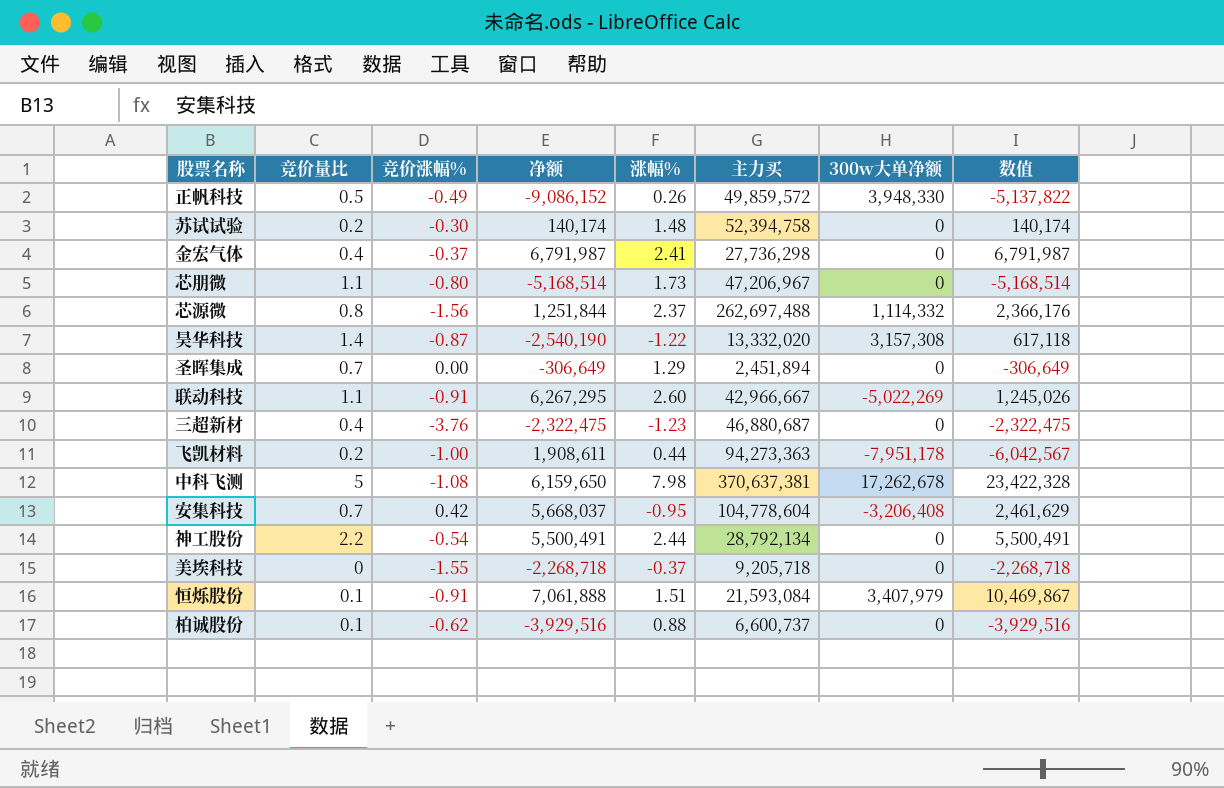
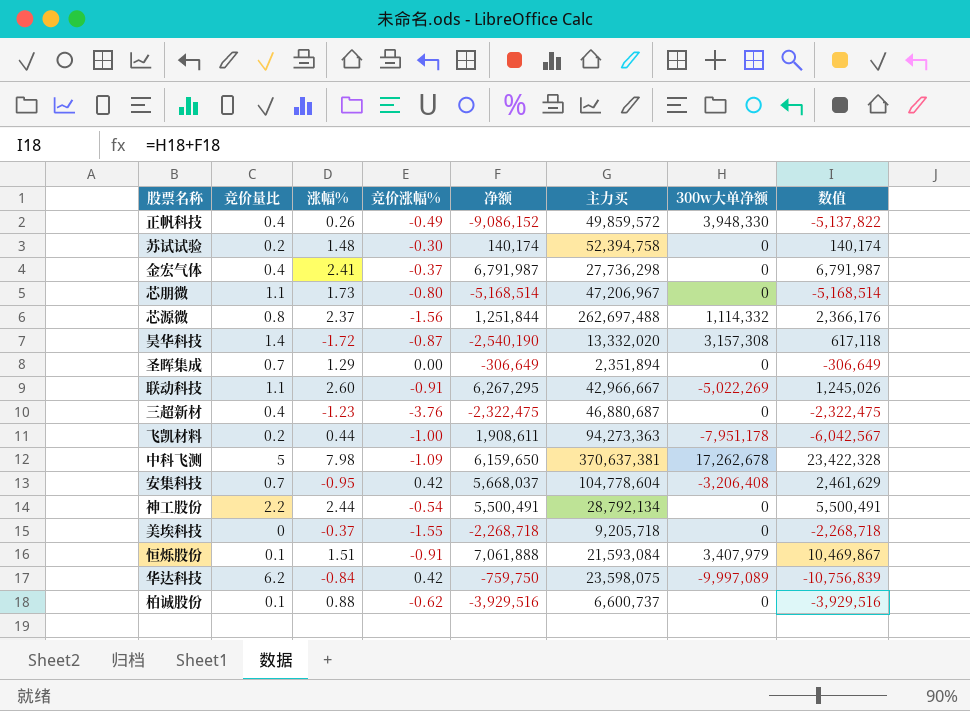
column 涨幅% | position: 5 -> 3
正帆科技 | 竞价量比: 0.5 -> 0.4
昊华科技 | 涨幅%: -1.22 -> -1.72
圣晖集成 | 主力买: 2,451,894 -> 2,351,894
中科飞测 | 竞价涨幅%: -1.08 -> -1.09
row 华达科技: none -> 6.2 | -0.84 | 0.42 | -759,750 | 23,598,075 | -9,997,089 | -10,756,839

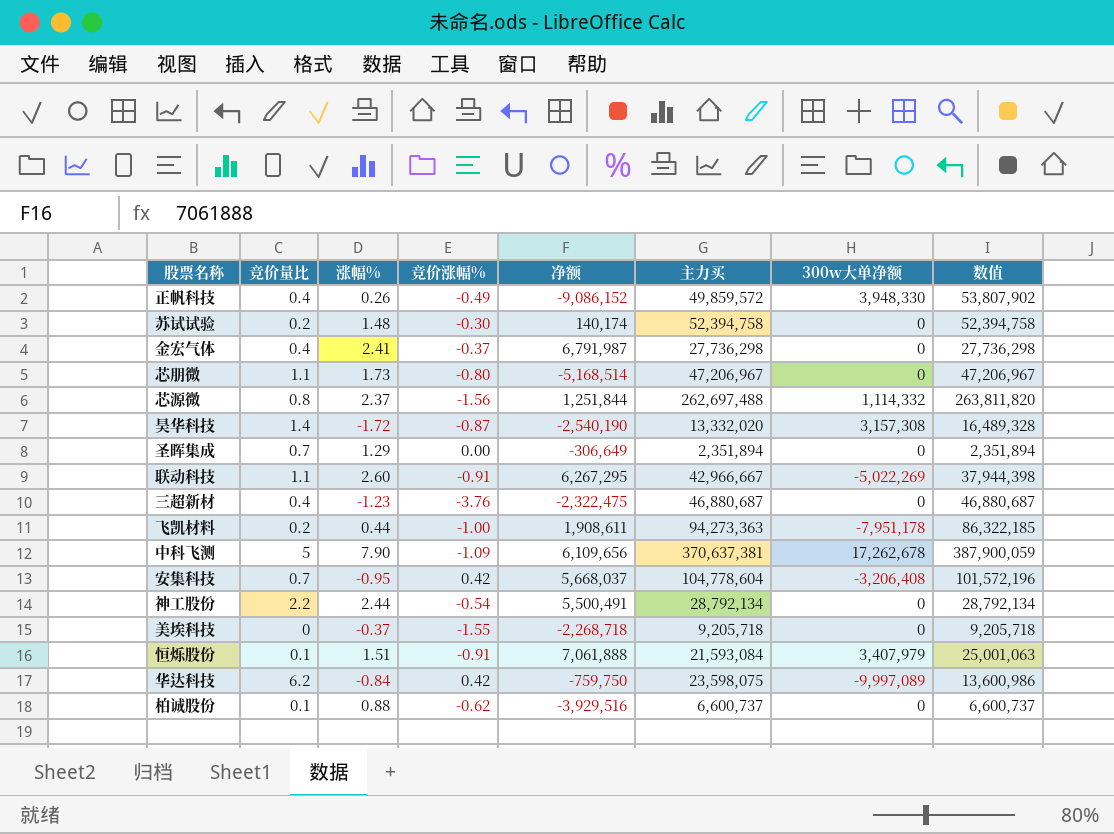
column 数值 | formula: [净额] + [300w大单净额] -> [主力买] + [300w大单净额]
中科飞测 | 涨幅%: 7.98 -> 7.90
中科飞测 | 净额: 6,159,650 -> 6,109,656

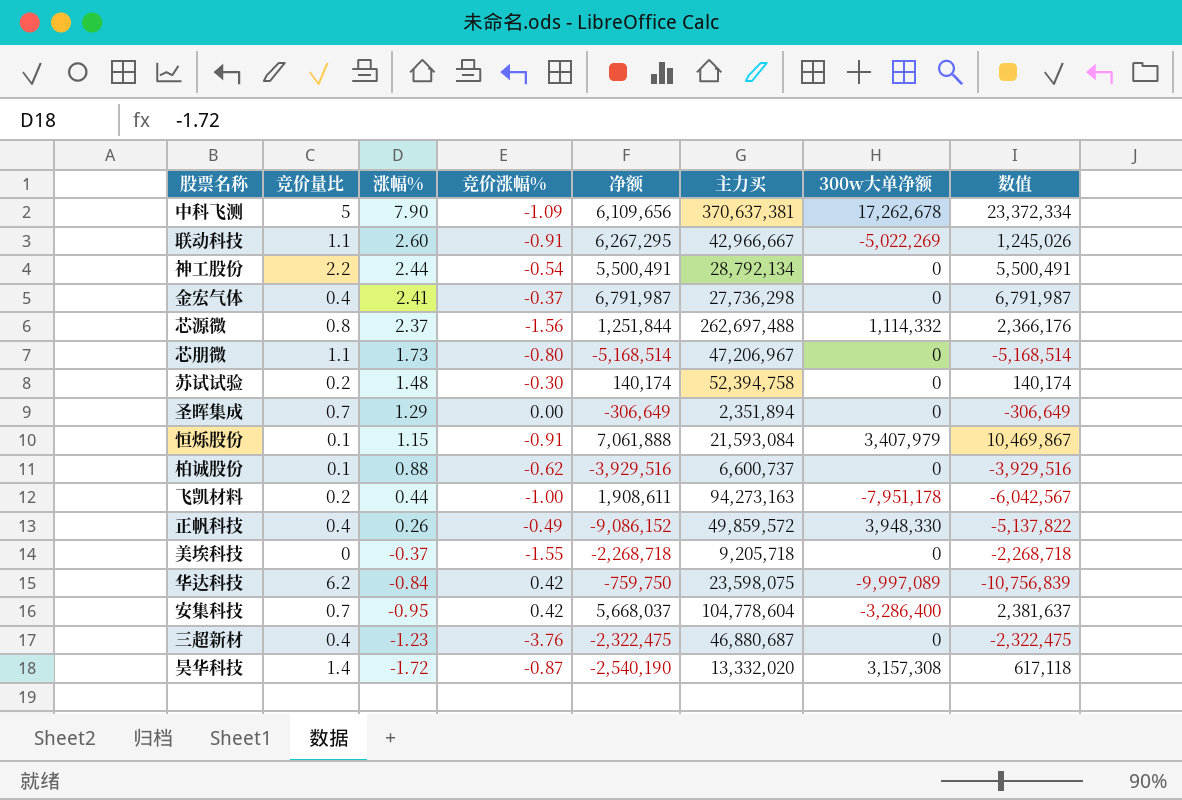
row order: none -> 涨幅% descending
column 数值 | formula: [主力买] + [300w大单净额] -> [净额] + [300w大单净额]
恒烁股份 | 涨幅%: 1.51 -> 1.15
飞凯材料 | 主力买: 94,273,363 -> 94,273,163
安集科技 | 300w大单净额: -3,206,408 -> -3,286,400

